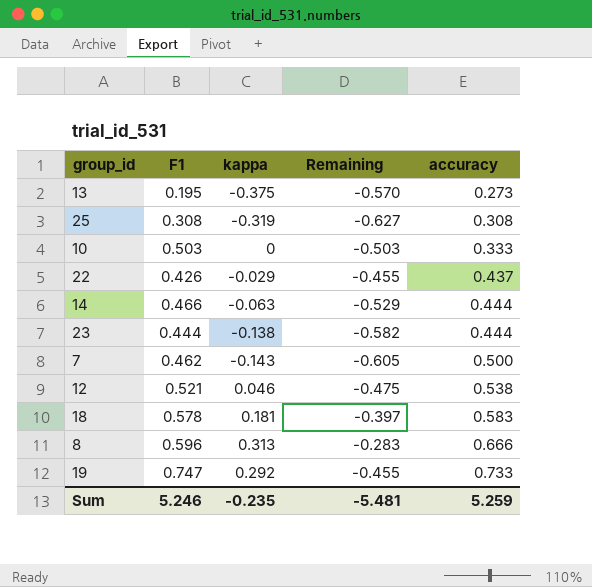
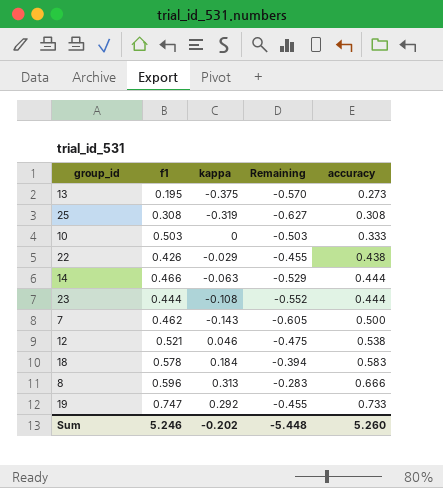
column name: F1 -> f1
22 | accuracy: 0.437 -> 0.438
23 | kappa: -0.138 -> -0.108
23 | Remaining: -0.582 -> -0.552
18 | kappa: 0.181 -> 0.184
18 | Remaining: -0.397 -> -0.394
Sum | kappa: -0.235 -> -0.202
Sum | Remaining: -5.481 -> -5.448
Sum | accuracy: 5.259 -> 5.260

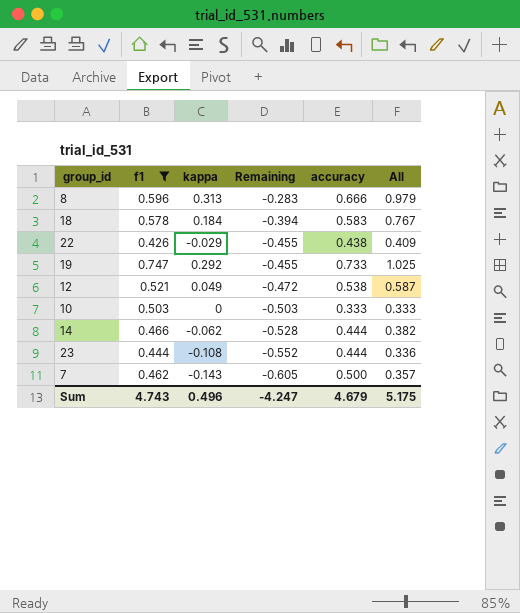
filter: none -> f1 >= 0.426
row order: accuracy ascending -> Remaining descending
column All | formula: none -> [kappa] + [accuracy]
12 | kappa: 0.046 -> 0.049
12 | Remaining: -0.475 -> -0.472
14 | kappa: -0.063 -> -0.062
14 | Remaining: -0.529 -> -0.528
Sum | f1: 5.246 -> 4.743
Sum | kappa: -0.202 -> 0.496
Sum | Remaining: -5.448 -> -4.247
Sum | accuracy: 5.260 -> 4.679

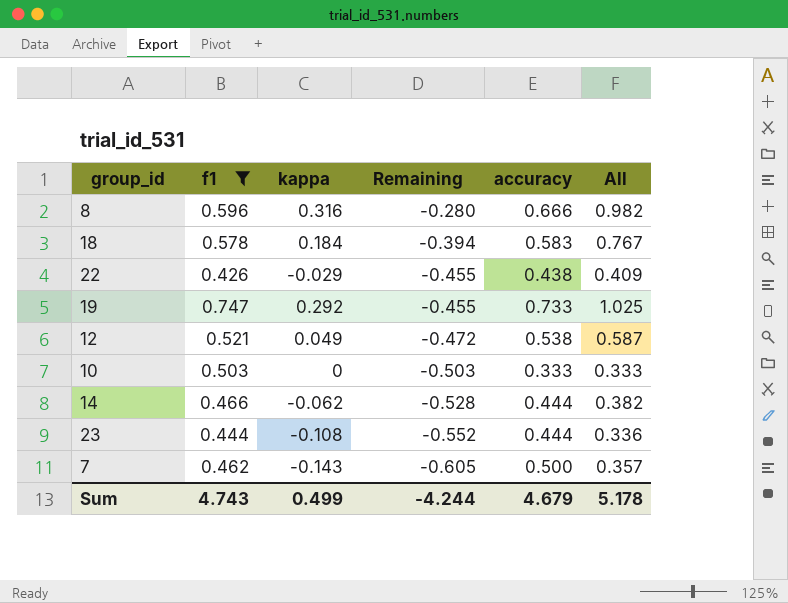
8 | kappa: 0.313 -> 0.316
8 | Remaining: -0.283 -> -0.280
8 | All: 0.979 -> 0.982
Sum | kappa: 0.496 -> 0.499
Sum | Remaining: -4.247 -> -4.244
Sum | All: 5.175 -> 5.178

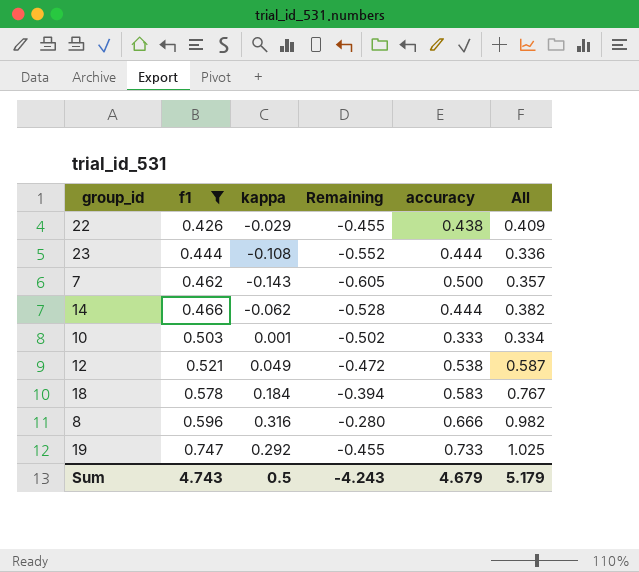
row order: Remaining descending -> f1 ascending
10 | kappa: 0 -> 0.001
10 | Remaining: -0.503 -> -0.502
10 | All: 0.333 -> 0.334
Sum | kappa: 0.499 -> 0.5
Sum | Remaining: -4.244 -> -4.243
Sum | All: 5.178 -> 5.179

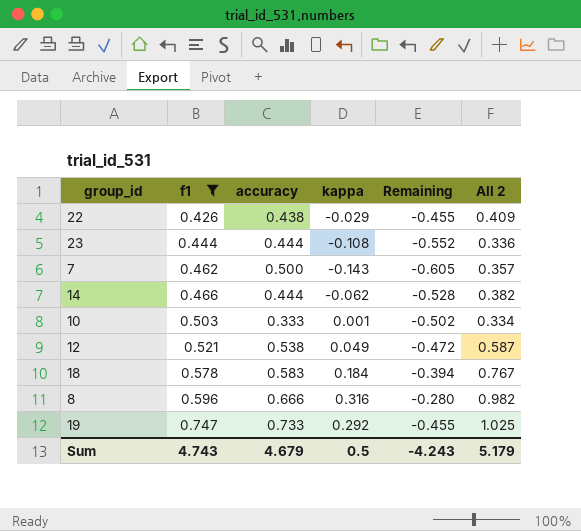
column accuracy | position: 5 -> 3
column name: All -> All 2

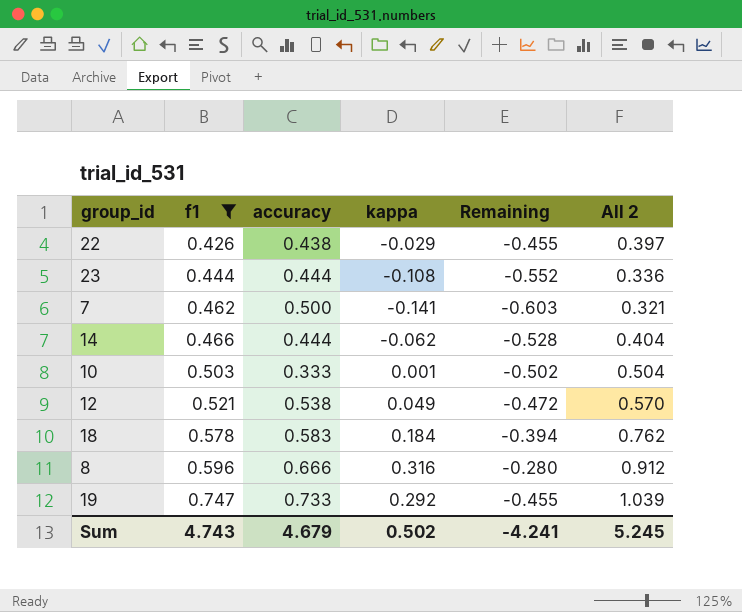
column All 2 | formula: [accuracy] + [kappa] -> [f1] + [kappa]
7 | kappa: -0.143 -> -0.141
7 | Remaining: -0.605 -> -0.603
Sum | kappa: 0.5 -> 0.502
Sum | Remaining: -4.243 -> -4.241
Sum | All 2: 5.179 -> 5.245

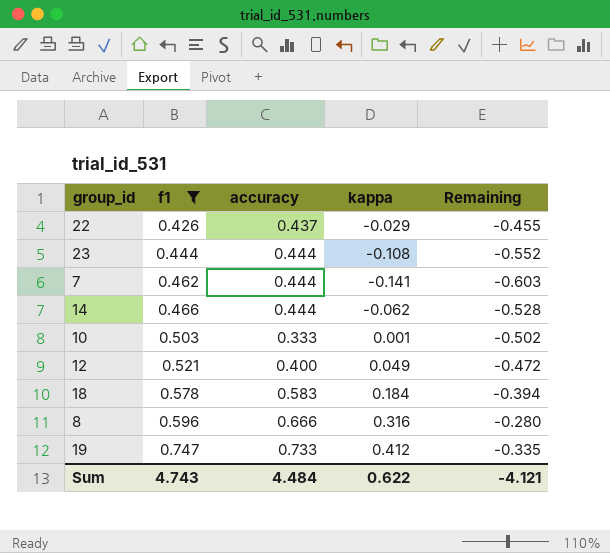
column All 2 | formula: [f1] + [kappa] -> none
22 | accuracy: 0.438 -> 0.437
7 | accuracy: 0.500 -> 0.444
12 | accuracy: 0.538 -> 0.400
19 | kappa: 0.292 -> 0.412
19 | Remaining: -0.455 -> -0.335
Sum | accuracy: 4.679 -> 4.484
Sum | kappa: 0.502 -> 0.622
Sum | Remaining: -4.241 -> -4.121

